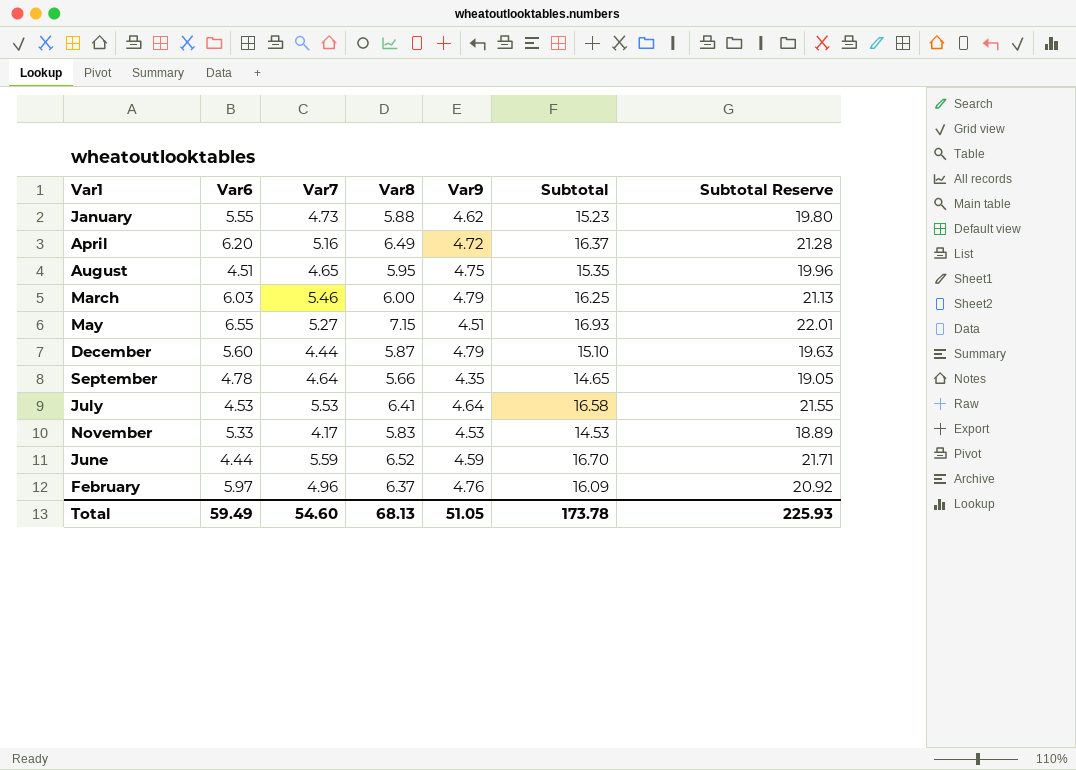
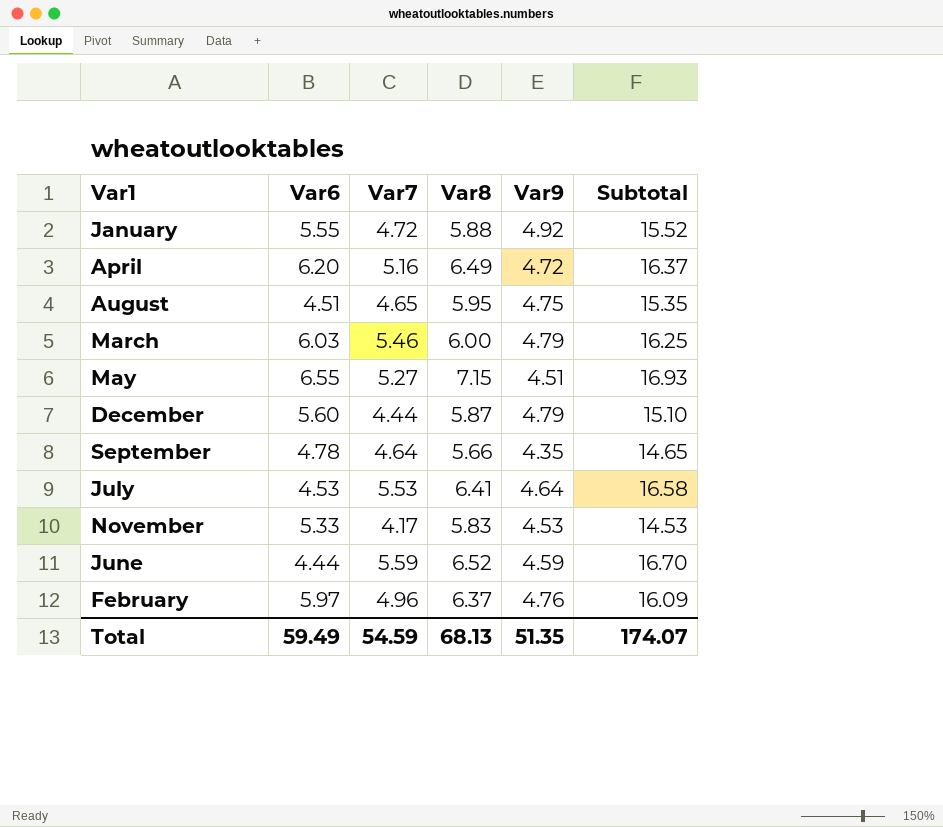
column Subtotal Reserve | formula: [Subtotal] * 1.3 -> none
January | Var7: 4.73 -> 4.72
January | Var9: 4.62 -> 4.92
January | Subtotal: 15.23 -> 15.52
Total | Var7: 54.60 -> 54.59
Total | Var9: 51.05 -> 51.35
Total | Subtotal: 173.78 -> 174.07

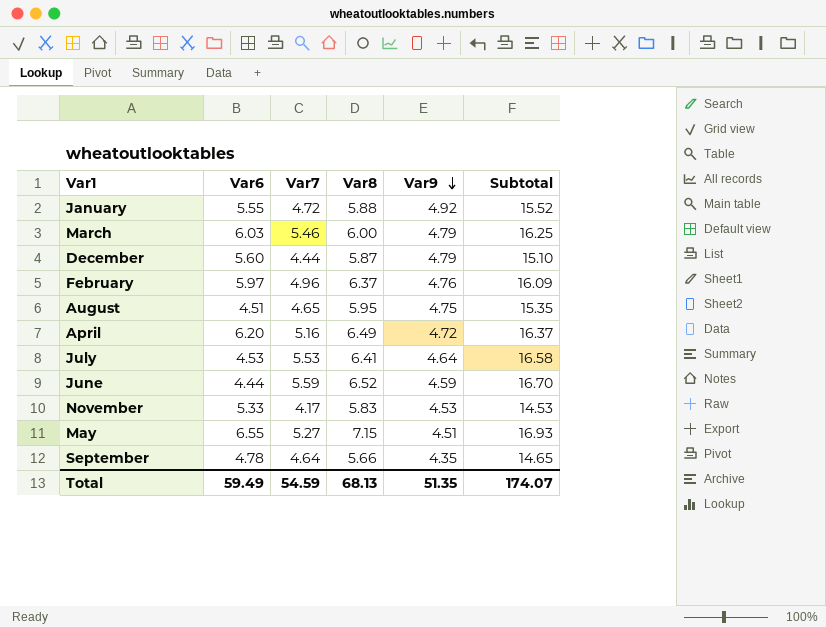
row order: none -> Var9 descending

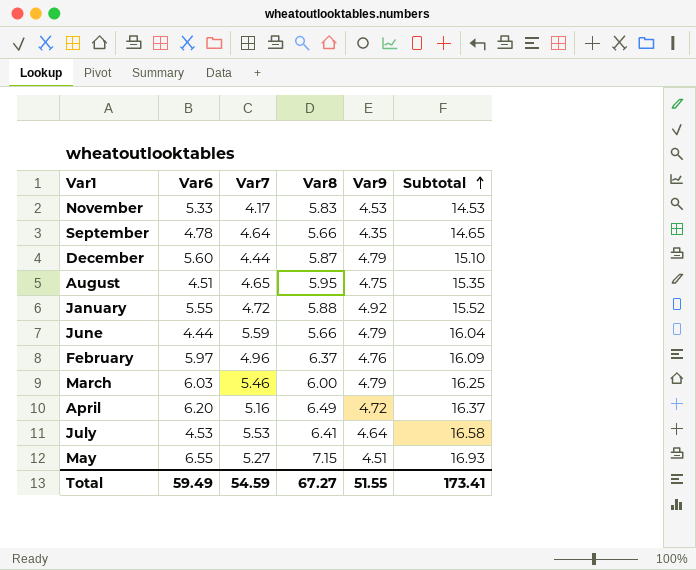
row order: Var9 descending -> Subtotal ascending
June | Var8: 6.52 -> 5.66
June | Var9: 4.59 -> 4.79
June | Subtotal: 16.70 -> 16.04
Total | Var8: 68.13 -> 67.27
Total | Var9: 51.35 -> 51.55
Total | Subtotal: 174.07 -> 173.41

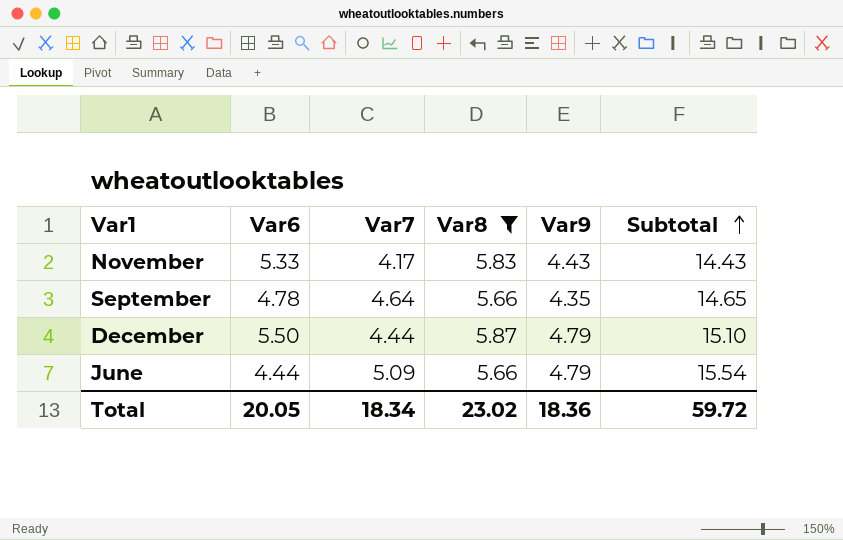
filter: none -> Var8 <= 5.87
November | Var9: 4.53 -> 4.43
November | Subtotal: 14.53 -> 14.43
December | Var6: 5.60 -> 5.50
June | Var7: 5.59 -> 5.09
June | Subtotal: 16.04 -> 15.54
Total | Var6: 59.49 -> 20.05
Total | Var7: 54.59 -> 18.34
Total | Var8: 67.27 -> 23.02
Total | Var9: 51.55 -> 18.36
Total | Subtotal: 173.41 -> 59.72

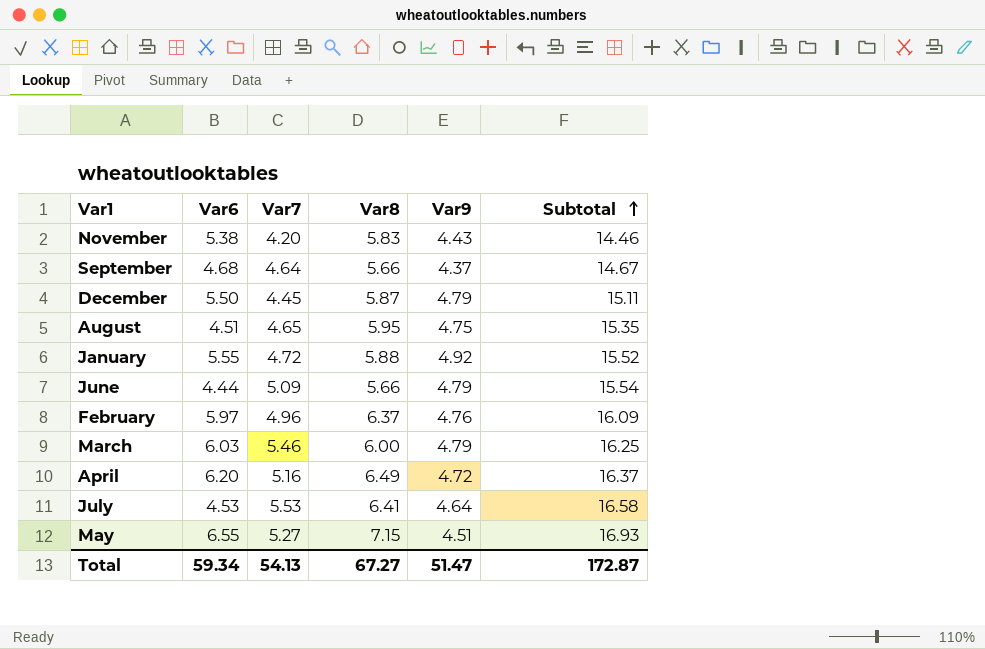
filter: Var8 <= 5.87 -> none
November | Var6: 5.33 -> 5.38
November | Var7: 4.17 -> 4.20
November | Subtotal: 14.43 -> 14.46
September | Var6: 4.78 -> 4.68
September | Var9: 4.35 -> 4.37
September | Subtotal: 14.65 -> 14.67
December | Var7: 4.44 -> 4.45
December | Subtotal: 15.10 -> 15.11
Total | Var6: 20.05 -> 59.34
Total | Var7: 18.34 -> 54.13
Total | Var8: 23.02 -> 67.27
Total | Var9: 18.36 -> 51.47
Total | Subtotal: 59.72 -> 172.87

